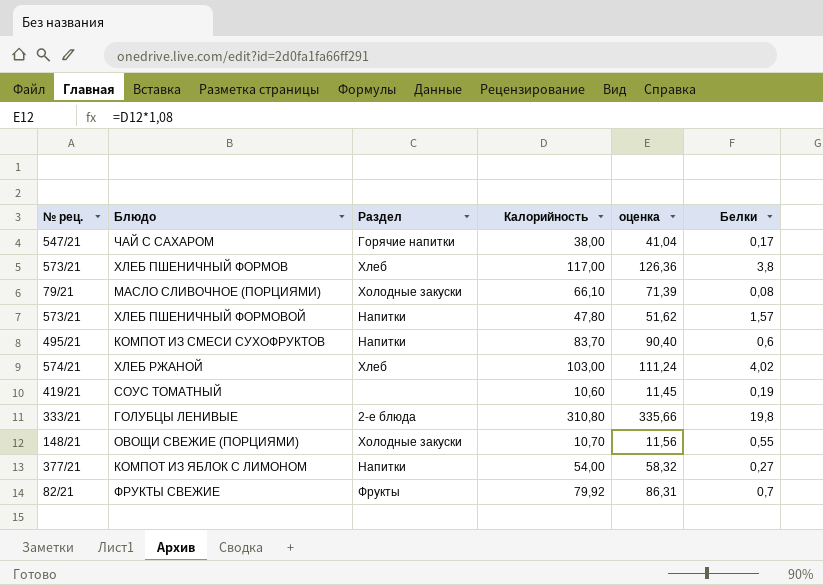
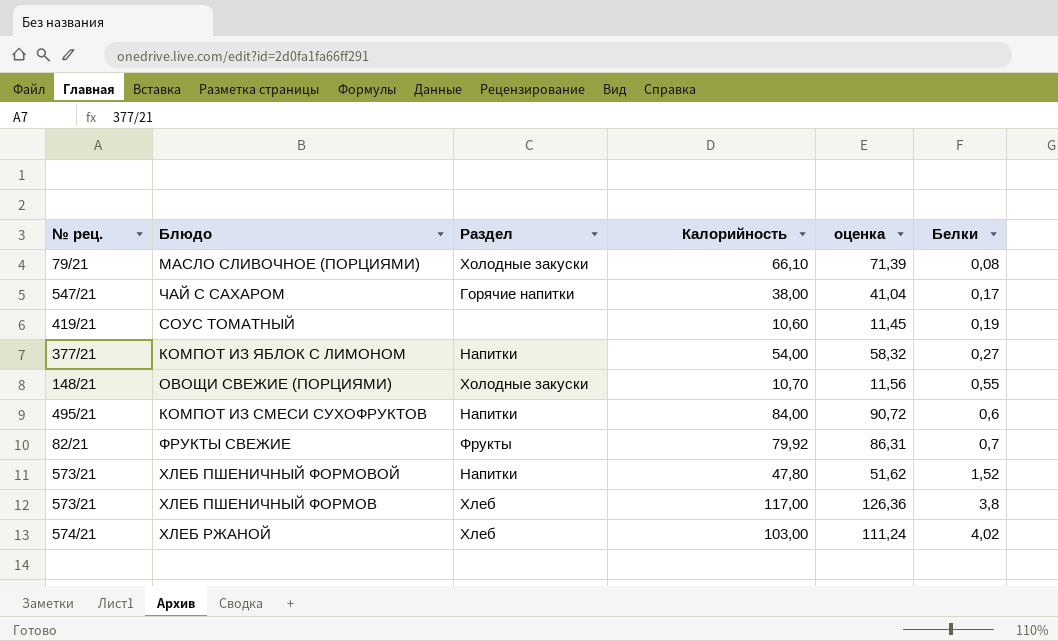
row order: none -> Белки ascending
row ГОЛУБЦЫ ЛЕНИВЫЕ: 333/21 | 2-е блюда | 310,80 | 335,66 | 19,8 -> none
КОМПОТ ИЗ СМЕСИ СУХОФРУКТОВ | Калорийность: 83,70 -> 84,00
КОМПОТ ИЗ СМЕСИ СУХОФРУКТОВ | оценка: 90,40 -> 90,72
ХЛЕБ ПШЕНИЧНЫЙ ФОРМОВОЙ | Белки: 1,57 -> 1,52

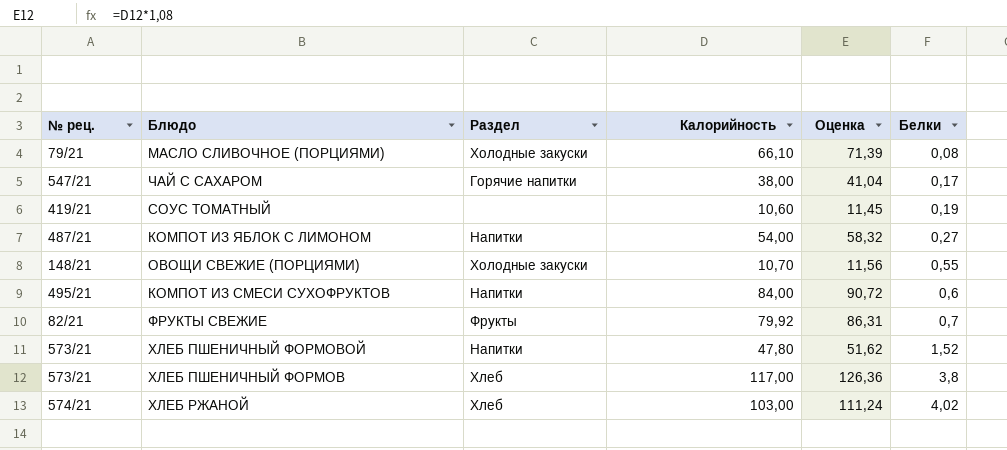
column name: оценка -> Оценка
КОМПОТ ИЗ ЯБЛОК С ЛИМОНОМ | № рец.: 377/21 -> 487/21

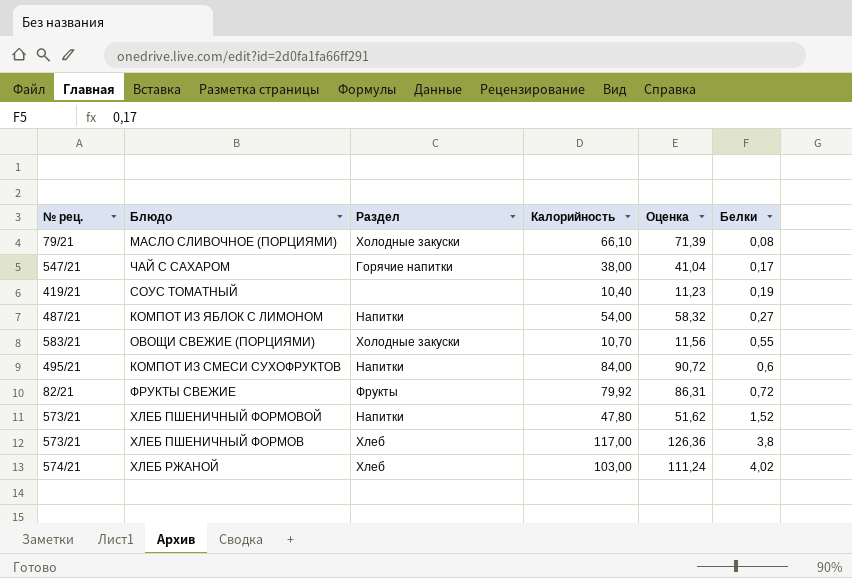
СОУС ТОМАТНЫЙ | Калорийность: 10,60 -> 10,40
СОУС ТОМАТНЫЙ | Оценка: 11,45 -> 11,23
ОВОЩИ СВЕЖИЕ (ПОРЦИЯМИ) | № рец.: 148/21 -> 583/21
ФРУКТЫ СВЕЖИЕ | Белки: 0,7 -> 0,72

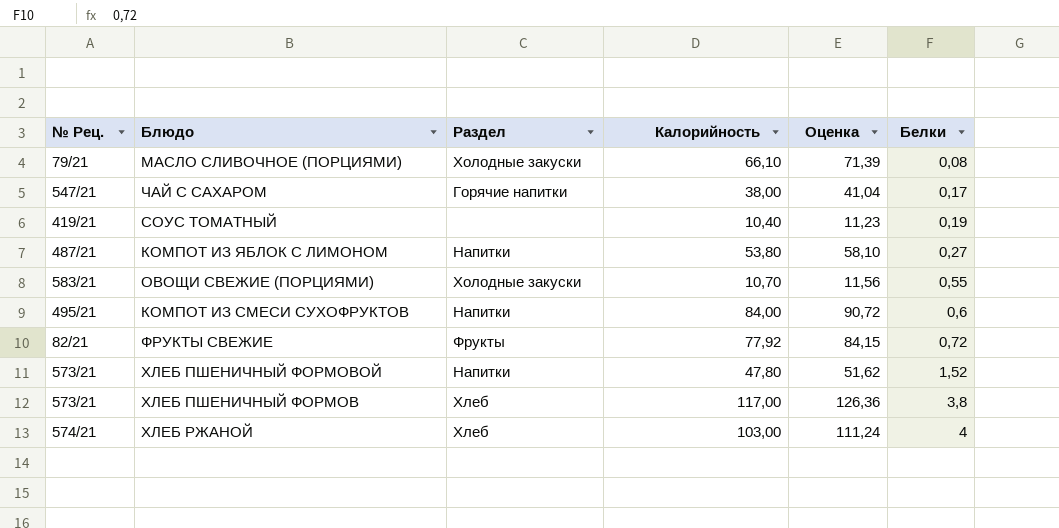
column name: № рец. -> № Рец.
КОМПОТ ИЗ ЯБЛОК С ЛИМОНОМ | Калорийность: 54,00 -> 53,80
КОМПОТ ИЗ ЯБЛОК С ЛИМОНОМ | Оценка: 58,32 -> 58,10
ФРУКТЫ СВЕЖИЕ | Калорийность: 79,92 -> 77,92
ФРУКТЫ СВЕЖИЕ | Оценка: 86,31 -> 84,15
ХЛЕБ РЖАНОЙ | Белки: 4,02 -> 4

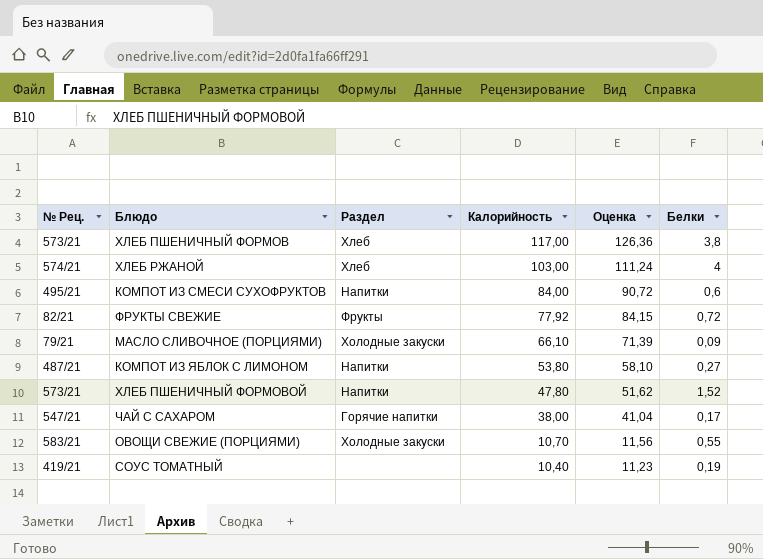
row order: Белки ascending -> Калорийность descending
МАСЛО СЛИВОЧНОЕ (ПОРЦИЯМИ) | Белки: 0,08 -> 0,09

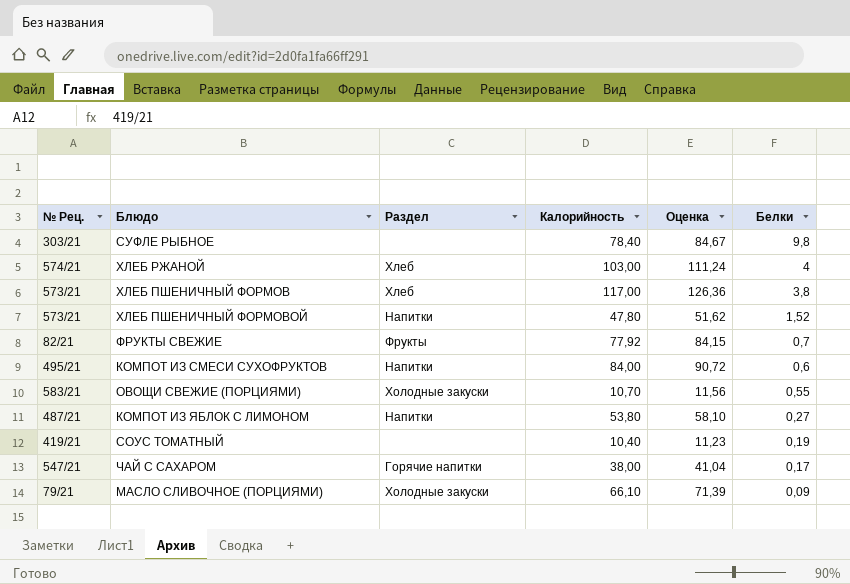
row order: Калорийность descending -> Белки descending
row СУФЛЕ РЫБНОЕ: none -> 303/21 | none | 78,40 | 84,67 | 9,8
ФРУКТЫ СВЕЖИЕ | Белки: 0,72 -> 0,7

